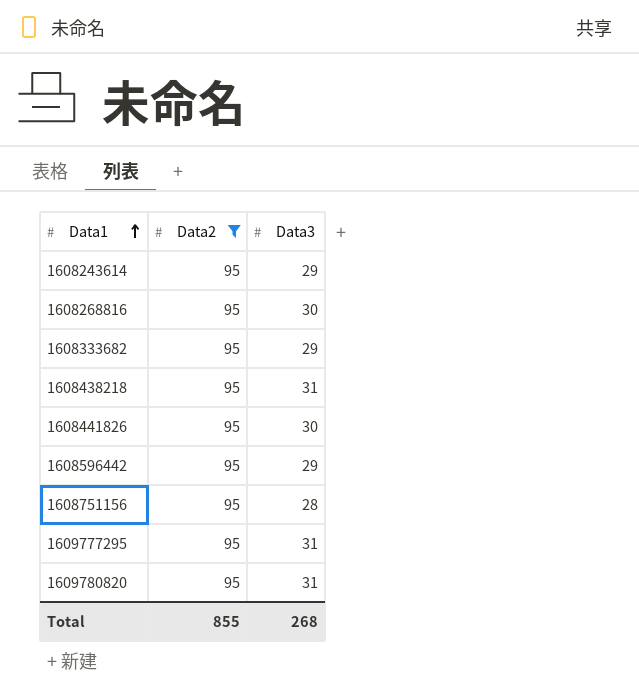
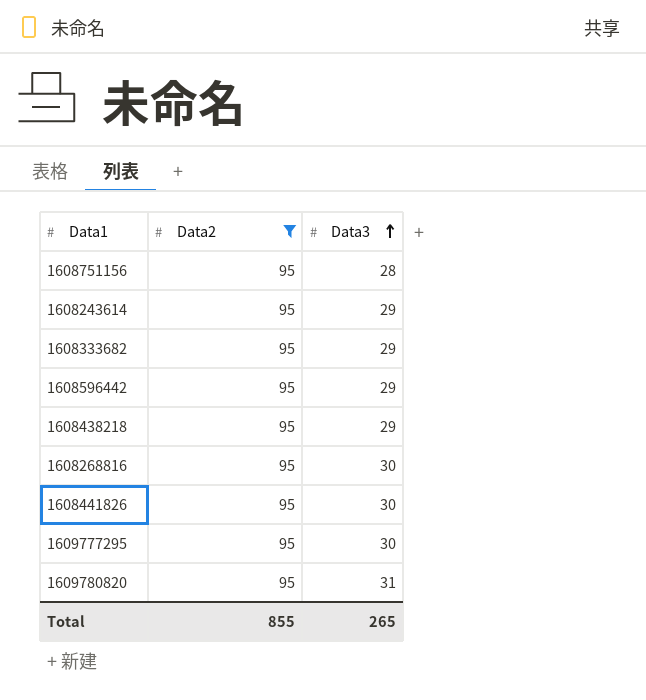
row order: Data1 ascending -> Data3 ascending
1608438218 | Data3: 31 -> 29
1609777295 | Data3: 31 -> 30
Total | Data3: 268 -> 265

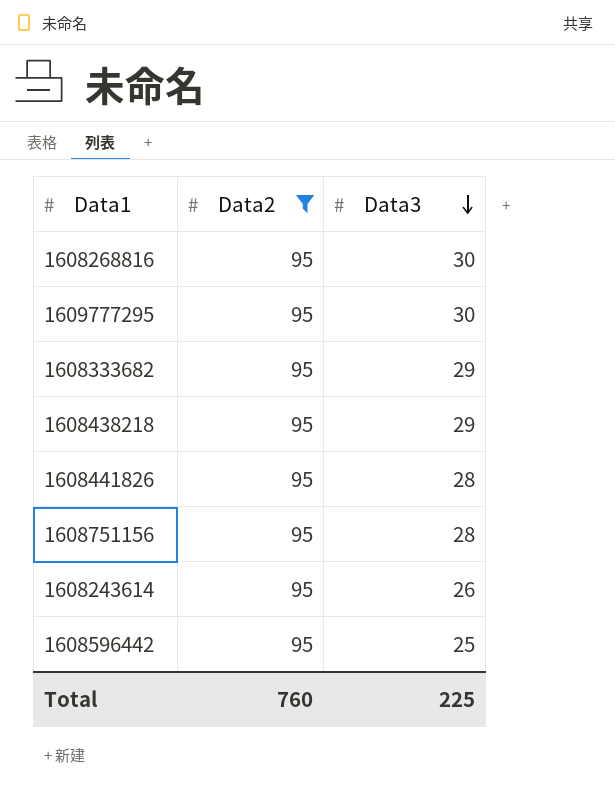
row order: Data3 ascending -> Data3 descending
row 1609780820: 95 | 31 -> none
1608441826 | Data3: 30 -> 28
1608243614 | Data3: 29 -> 26
1608596442 | Data3: 29 -> 25
Total | Data2: 855 -> 760
Total | Data3: 265 -> 225

